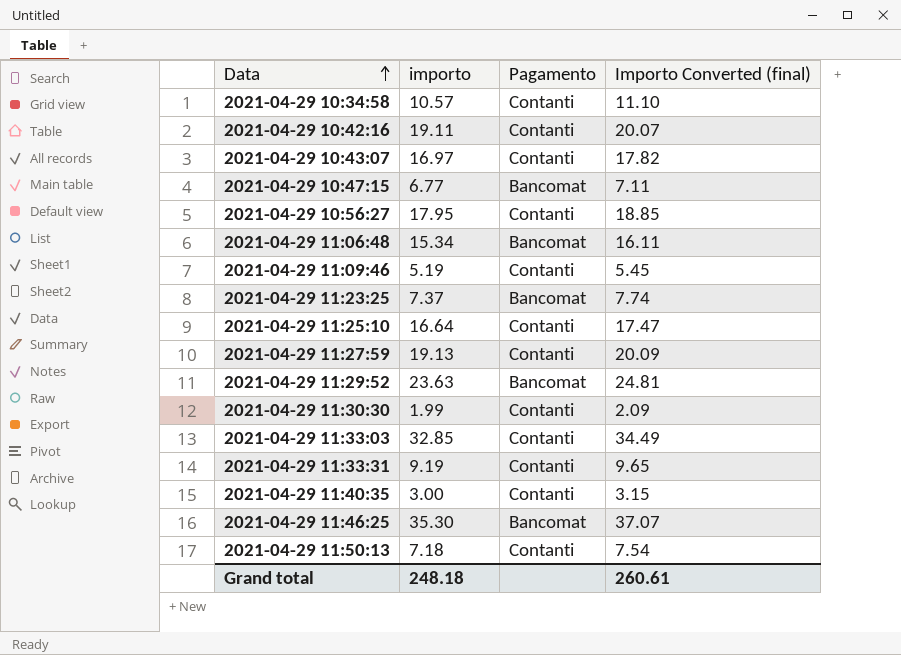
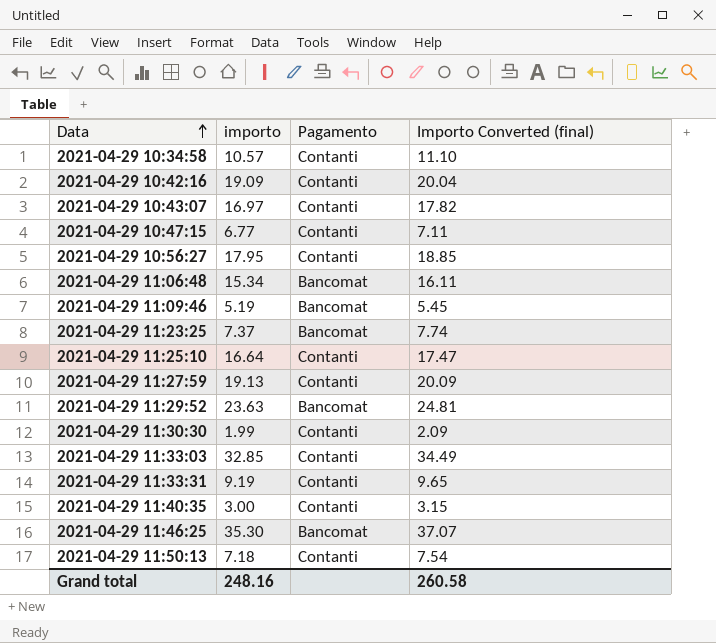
2021-04-29 10:42:16 | importo: 19.11 -> 19.09
2021-04-29 10:42:16 | Importo Converted (final): 20.07 -> 20.04
2021-04-29 10:47:15 | Pagamento: Bancomat -> Contanti
2021-04-29 11:09:46 | Pagamento: Contanti -> Bancomat
Grand total | importo: 248.18 -> 248.16
Grand total | Importo Converted (final): 260.61 -> 260.58

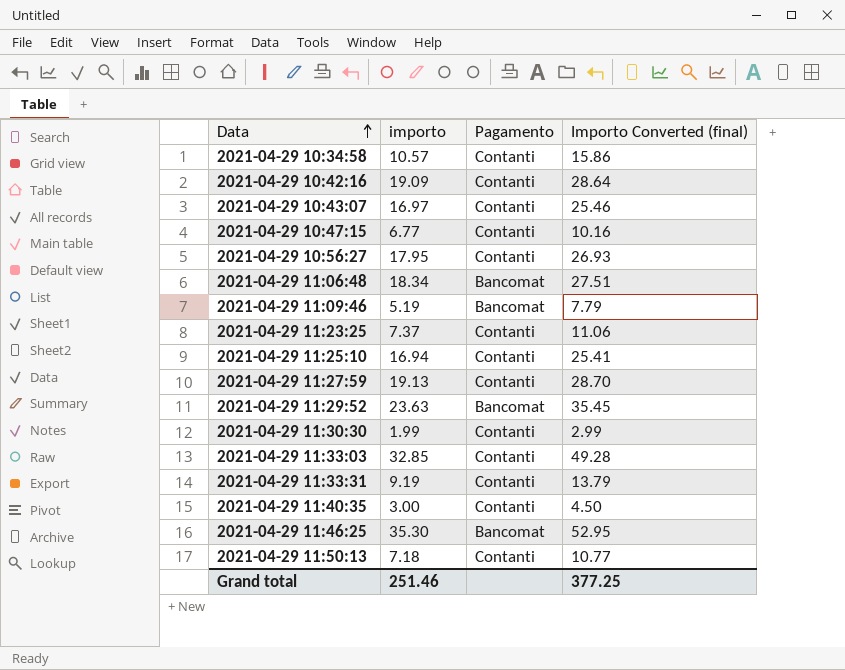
column Importo Converted (final) | formula: [importo] * 1.05 -> [importo] * 1.5
2021-04-29 11:06:48 | importo: 15.34 -> 18.34
2021-04-29 11:23:25 | Pagamento: Bancomat -> Contanti
2021-04-29 11:25:10 | importo: 16.64 -> 16.94
Grand total | importo: 248.16 -> 251.46
Grand total | Importo Converted (final): 260.58 -> 377.25

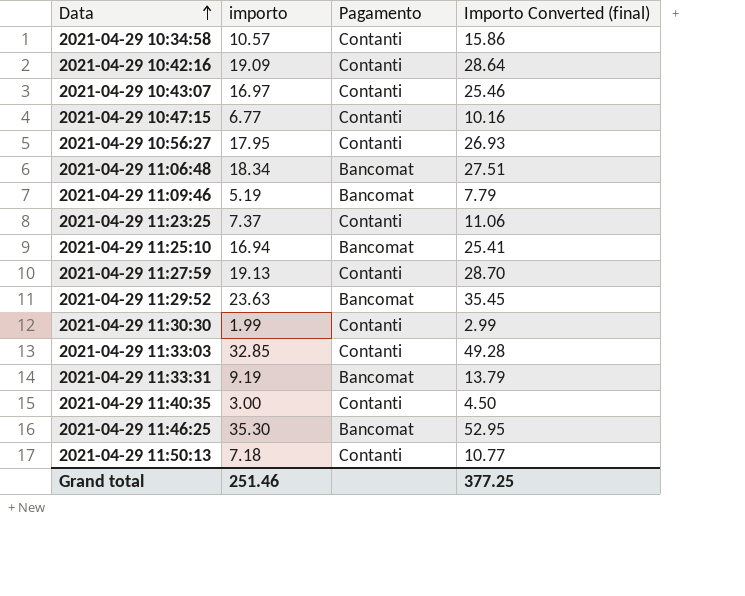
2021-04-29 11:25:10 | Pagamento: Contanti -> Bancomat
2021-04-29 11:33:31 | Pagamento: Contanti -> Bancomat

